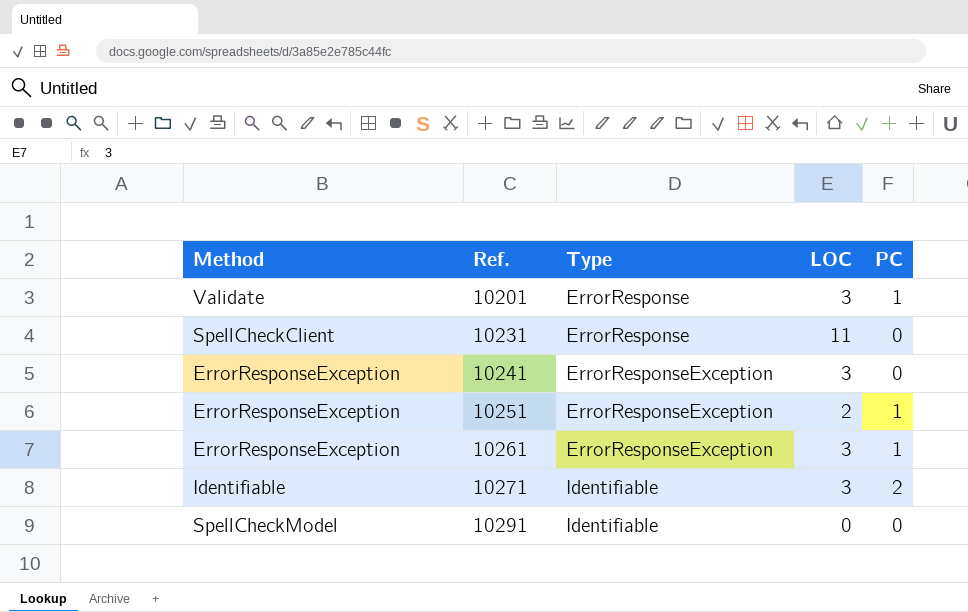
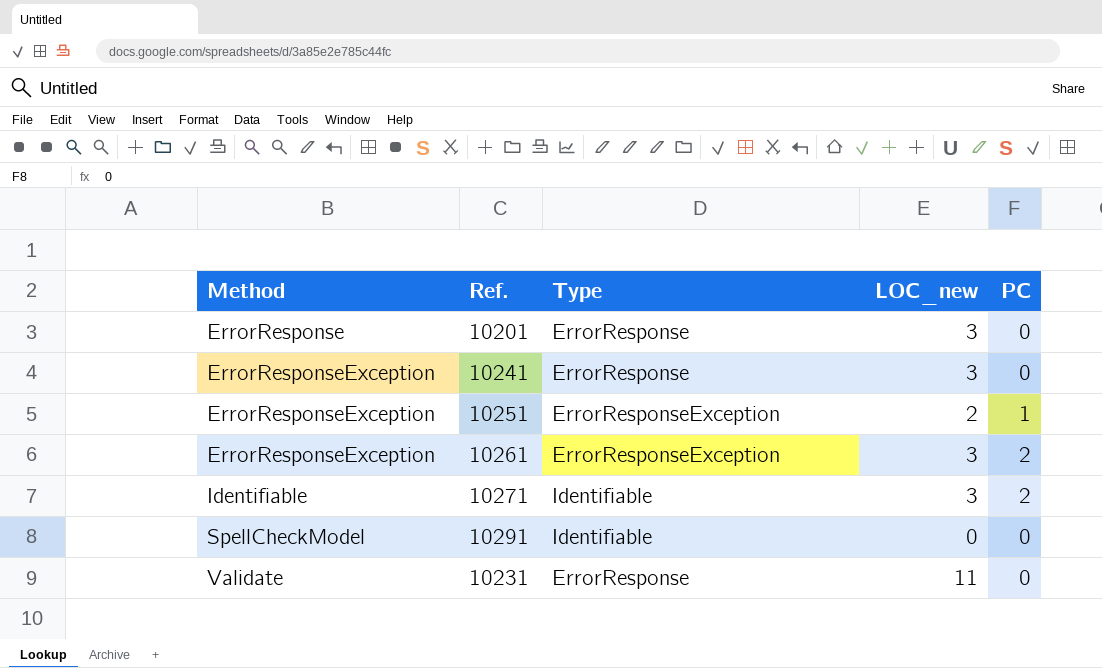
row order: Ref. ascending -> Method ascending
column name: LOC -> LOC_new
10201 | Method: Validate -> ErrorResponse
10201 | PC: 1 -> 0
10241 | Type: ErrorResponseException -> ErrorResponse
10261 | PC: 1 -> 2
10231 | Method: SpellCheckClient -> Validate

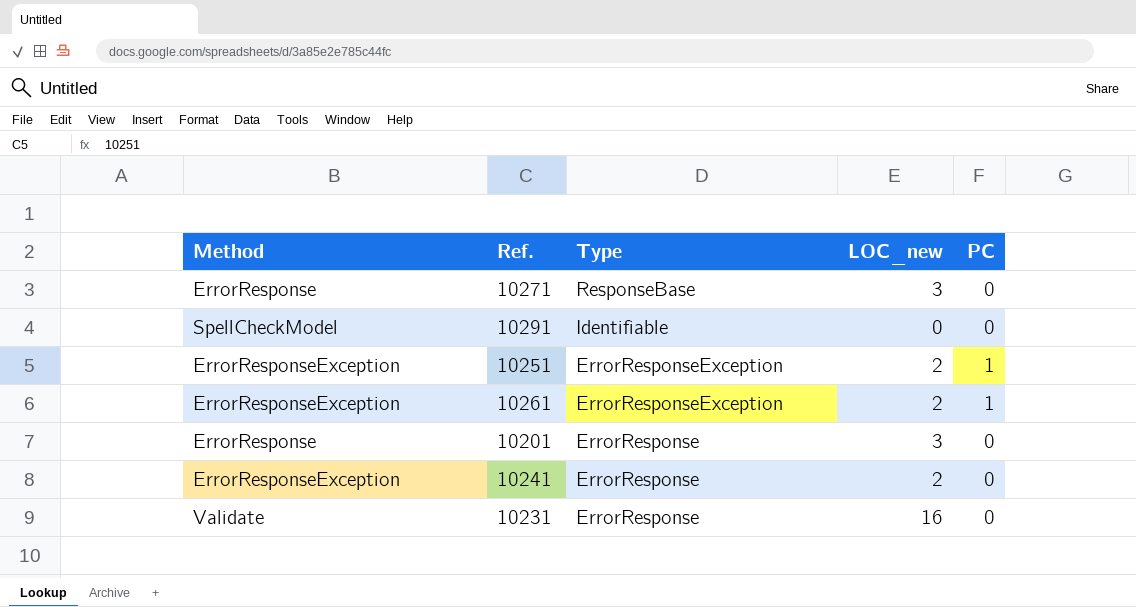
row order: Method ascending -> Type descending
10271 | Method: Identifiable -> ErrorResponse
10271 | Type: Identifiable -> ResponseBase
10271 | PC: 2 -> 0
10261 | LOC_new: 3 -> 2
10261 | PC: 2 -> 1
10241 | LOC_new: 3 -> 2
10231 | LOC_new: 11 -> 16

